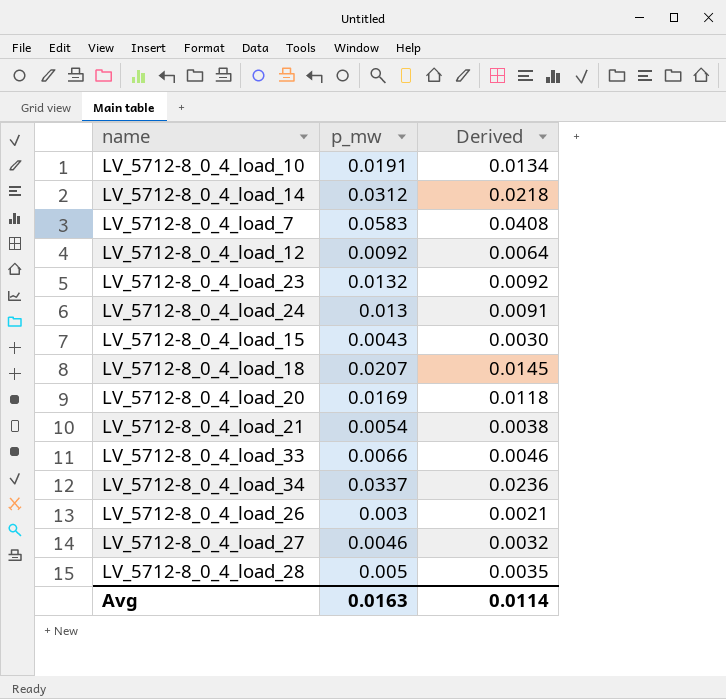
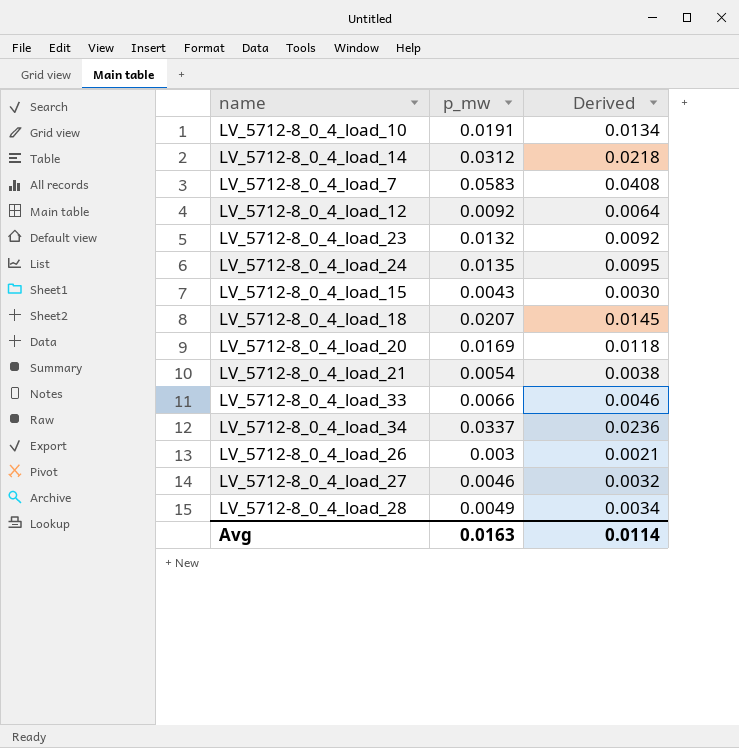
LV_5712-8_0_4_load_24 | p_mw: 0.013 -> 0.0135
LV_5712-8_0_4_load_24 | Derived: 0.0091 -> 0.0095
LV_5712-8_0_4_load_28 | p_mw: 0.005 -> 0.0049
LV_5712-8_0_4_load_28 | Derived: 0.0035 -> 0.0034

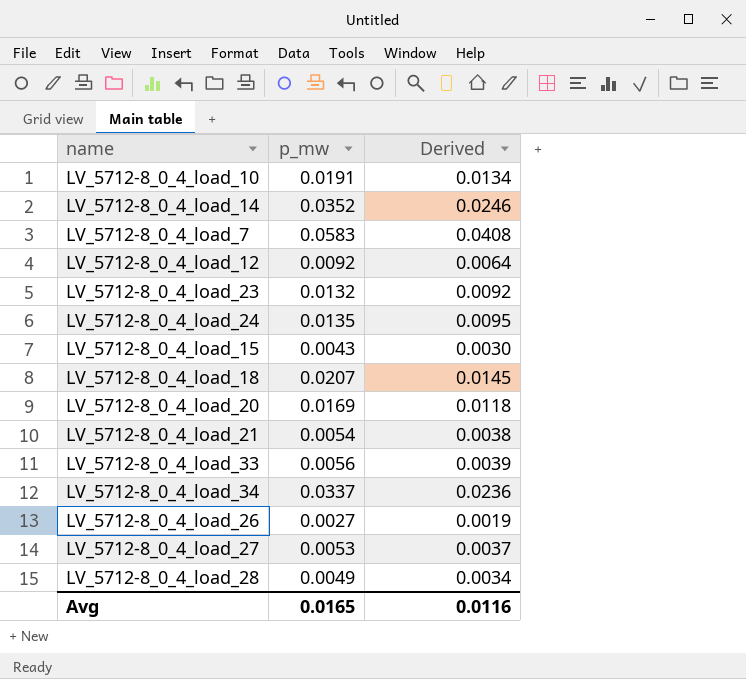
LV_5712-8_0_4_load_14 | p_mw: 0.0312 -> 0.0352
LV_5712-8_0_4_load_14 | Derived: 0.0218 -> 0.0246
LV_5712-8_0_4_load_33 | p_mw: 0.0066 -> 0.0056
LV_5712-8_0_4_load_33 | Derived: 0.0046 -> 0.0039
LV_5712-8_0_4_load_26 | p_mw: 0.003 -> 0.0027
LV_5712-8_0_4_load_26 | Derived: 0.0021 -> 0.0019
LV_5712-8_0_4_load_27 | p_mw: 0.0046 -> 0.0053
LV_5712-8_0_4_load_27 | Derived: 0.0032 -> 0.0037
Avg | p_mw: 0.0163 -> 0.0165
Avg | Derived: 0.0114 -> 0.0116

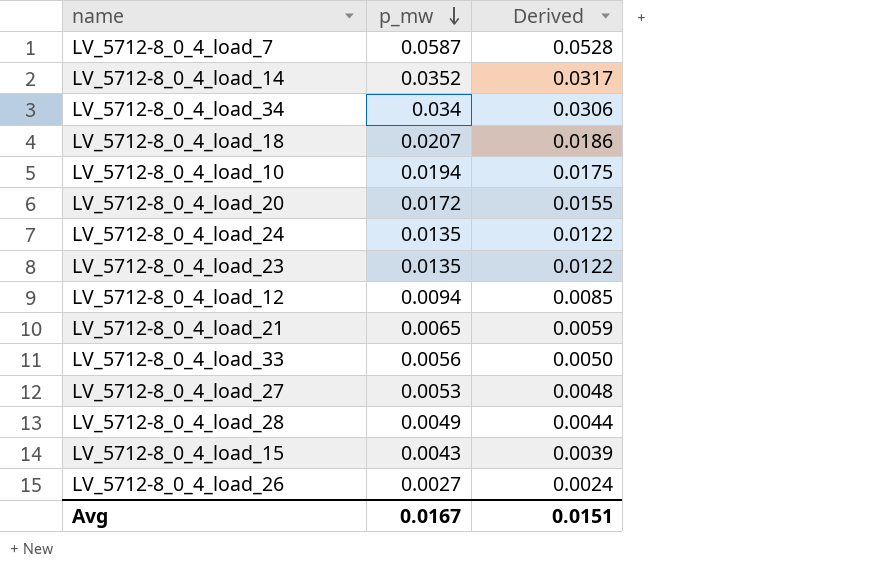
row order: none -> p_mw descending
column Derived | formula: [p_mw] * 0.7 -> [p_mw] * 0.9
LV_5712-8_0_4_load_7 | p_mw: 0.0583 -> 0.0587
LV_5712-8_0_4_load_34 | p_mw: 0.0337 -> 0.034
LV_5712-8_0_4_load_10 | p_mw: 0.0191 -> 0.0194
LV_5712-8_0_4_load_20 | p_mw: 0.0169 -> 0.0172
LV_5712-8_0_4_load_23 | p_mw: 0.0132 -> 0.0135
LV_5712-8_0_4_load_12 | p_mw: 0.0092 -> 0.0094
LV_5712-8_0_4_load_21 | p_mw: 0.0054 -> 0.0065
Avg | p_mw: 0.0165 -> 0.0167
Avg | Derived: 0.0116 -> 0.0151

